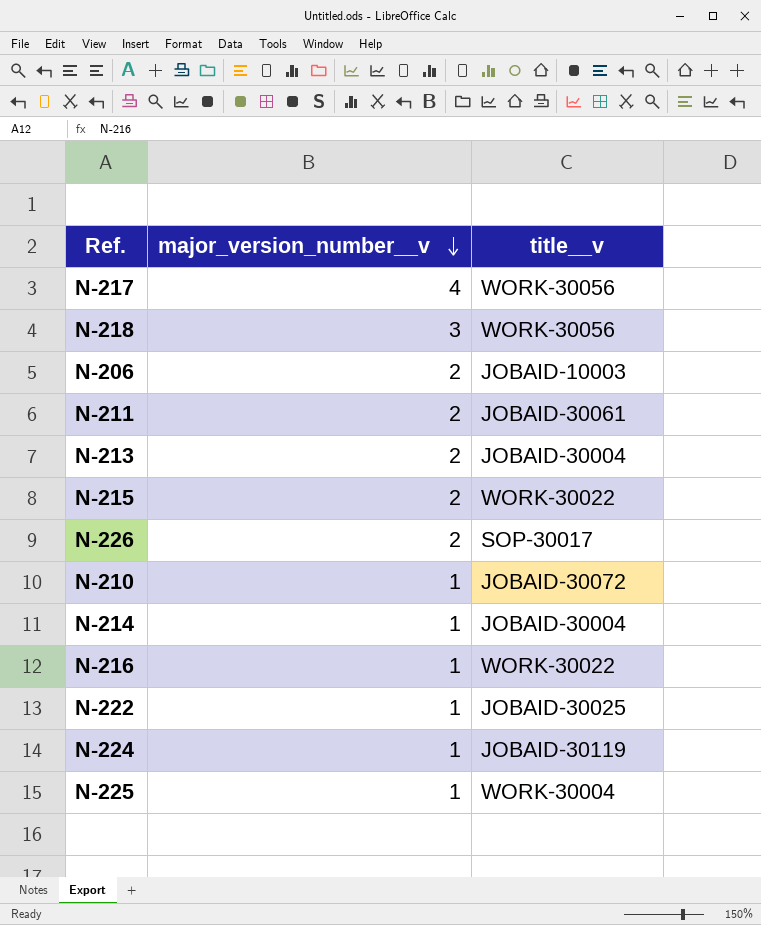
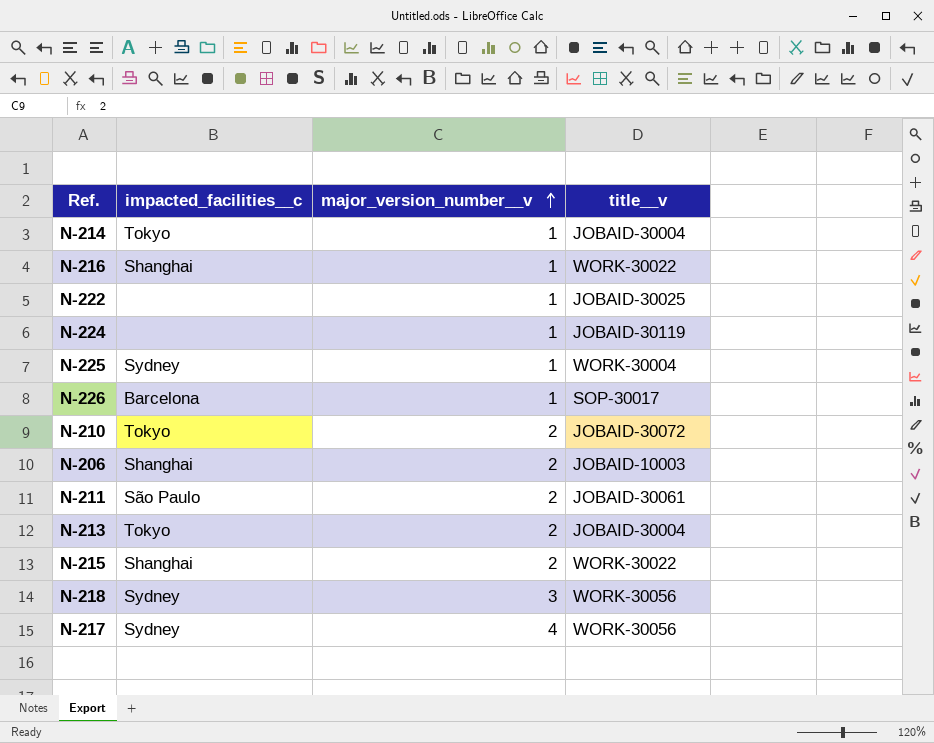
row order: major_version_number__v descending -> major_version_number__v ascending
column impacted_facilities__c | position: none -> 2
N-226 | major_version_number__v: 2 -> 1
N-210 | major_version_number__v: 1 -> 2

